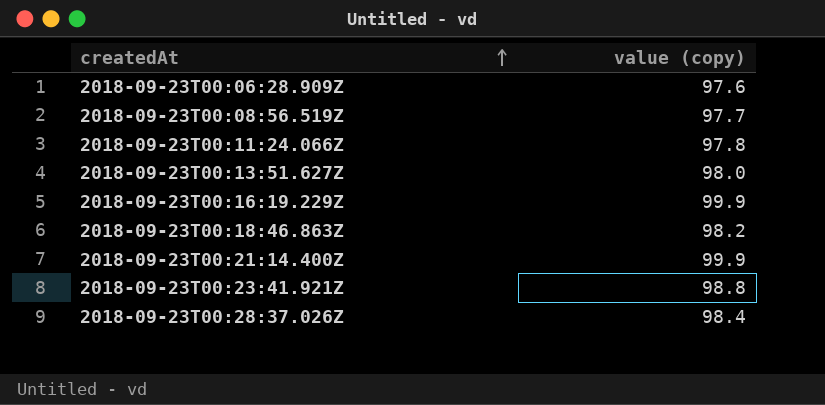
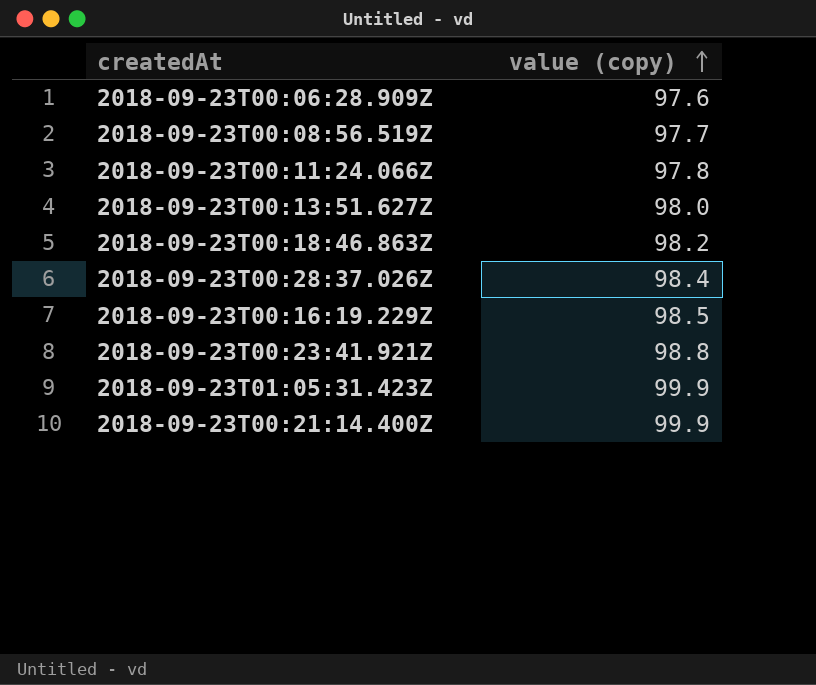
row order: createdAt ascending -> value (copy) ascending
2018-09-23T00:16:19.229Z | value (copy): 99.9 -> 98.5
row 2018-09-23T01:05:31.423Z: none -> 99.9

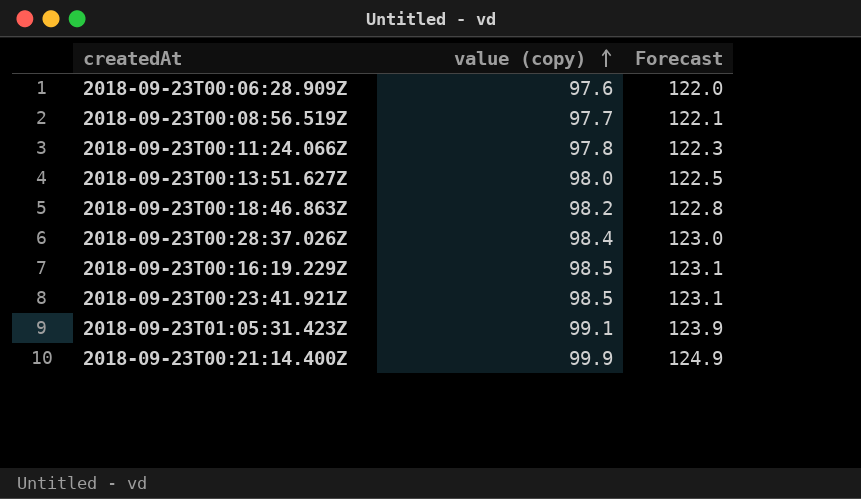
column Forecast | formula: none -> [value (copy)] * 1.25
2018-09-23T00:23:41.921Z | value (copy): 98.8 -> 98.5
2018-09-23T01:05:31.423Z | value (copy): 99.9 -> 99.1

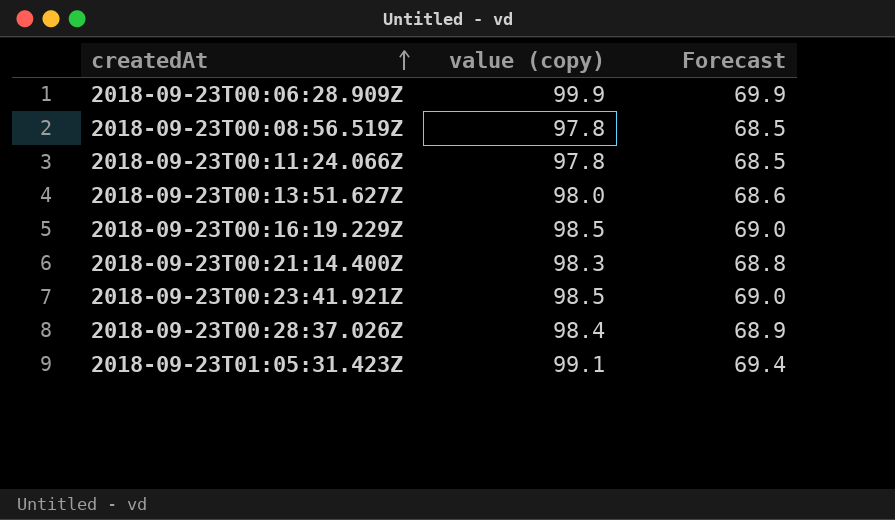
row order: value (copy) ascending -> createdAt ascending
column Forecast | formula: [value (copy)] * 1.25 -> [value (copy)] * 0.7
row 2018-09-23T00:18:46.863Z: 98.2 | 122.8 -> none
2018-09-23T00:06:28.909Z | value (copy): 97.6 -> 99.9
2018-09-23T00:08:56.519Z | value (copy): 97.7 -> 97.8
2018-09-23T00:21:14.400Z | value (copy): 99.9 -> 98.3

